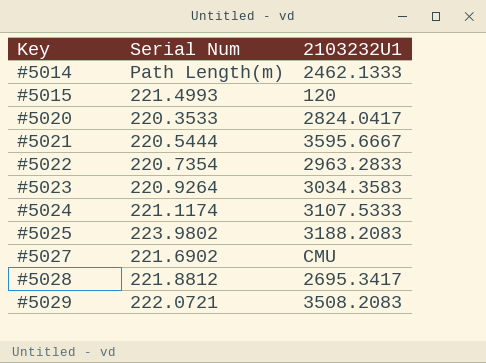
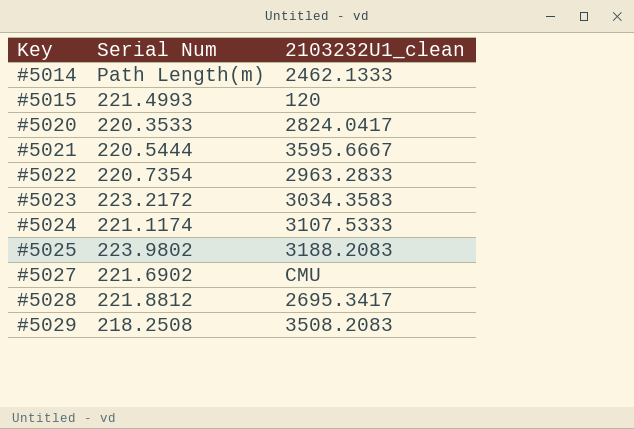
column name: 2103232U1 -> 2103232U1_clean
#5023 | Serial Num: 220.9264 -> 223.2172
#5029 | Serial Num: 222.0721 -> 218.2508

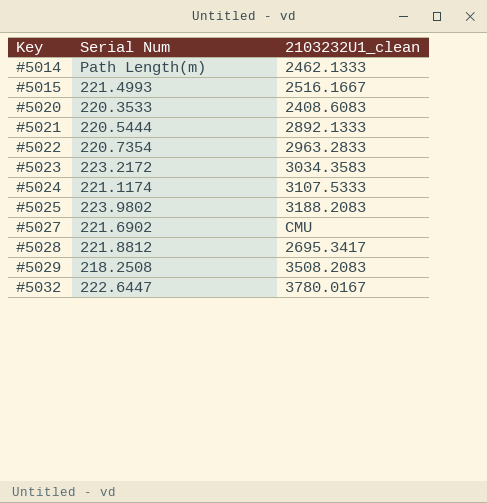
#5015 | 2103232U1_clean: 120 -> 2516.1667
#5020 | 2103232U1_clean: 2824.0417 -> 2408.6083
#5021 | 2103232U1_clean: 3595.6667 -> 2892.1333
row #5032: none -> 222.6447 | 3780.0167

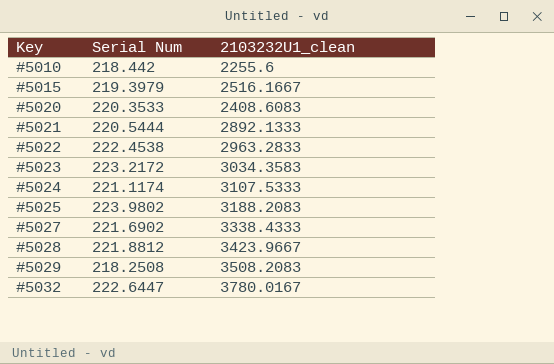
row #5014: Path Length(m) | 2462.1333 -> none
row #5010: none -> 218.442 | 2255.6
#5015 | Serial Num: 221.4993 -> 219.3979
#5022 | Serial Num: 220.7354 -> 222.4538
#5027 | 2103232U1_clean: CMU -> 3338.4333
#5028 | 2103232U1_clean: 2695.3417 -> 3423.9667

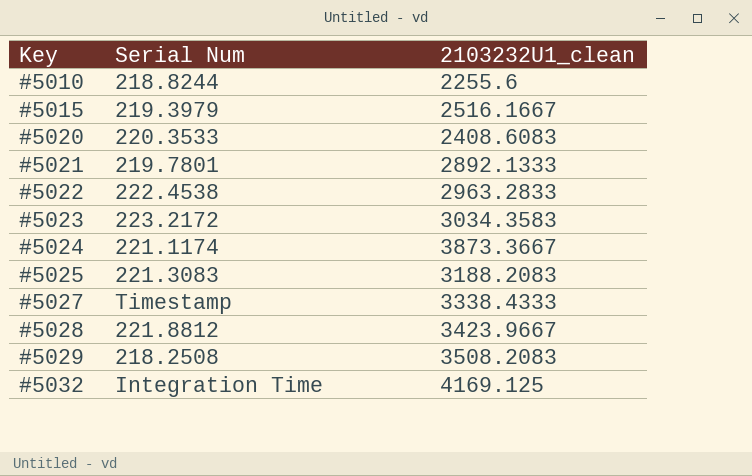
#5010 | Serial Num: 218.442 -> 218.8244
#5021 | Serial Num: 220.5444 -> 219.7801
#5024 | 2103232U1_clean: 3107.5333 -> 3873.3667
#5025 | Serial Num: 223.9802 -> 221.3083
#5027 | Serial Num: 221.6902 -> Timestamp
#5032 | Serial Num: 222.6447 -> Integration Time
#5032 | 2103232U1_clean: 3780.0167 -> 4169.125

